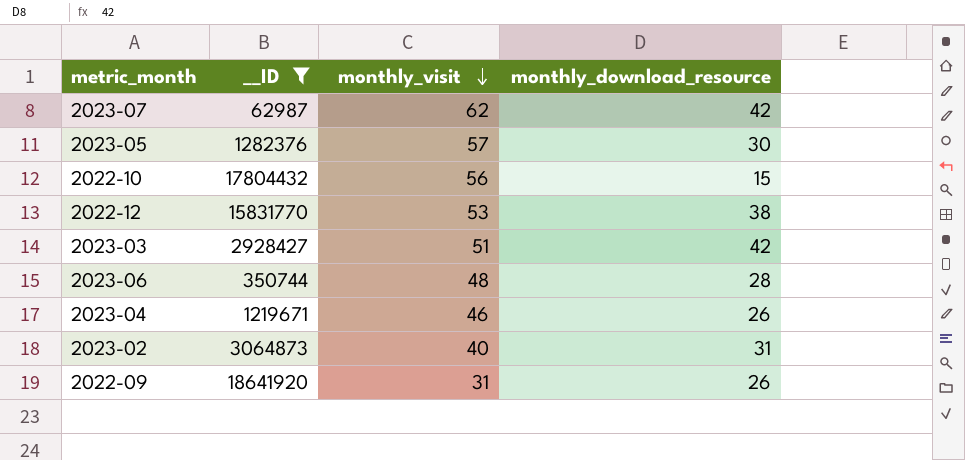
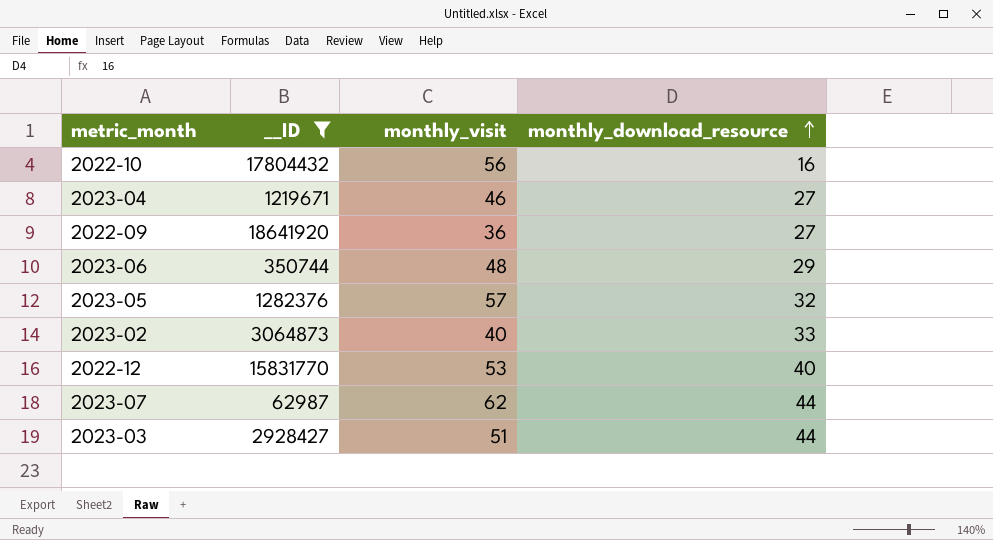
row order: monthly_visit descending -> monthly_download_resource ascending
2022-10 | monthly_download_resource: 15 -> 16
2023-04 | monthly_download_resource: 26 -> 27
2022-09 | monthly_visit: 31 -> 36
2022-09 | monthly_download_resource: 26 -> 27
2023-06 | monthly_download_resource: 28 -> 29
2023-05 | monthly_download_resource: 30 -> 32
2023-02 | monthly_download_resource: 31 -> 33
2022-12 | monthly_download_resource: 38 -> 40
2023-07 | monthly_download_resource: 42 -> 44
2023-03 | monthly_download_resource: 42 -> 44

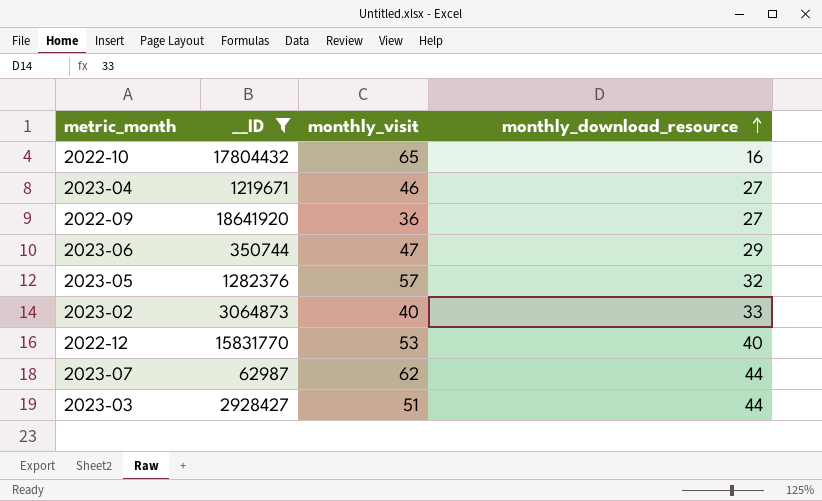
2022-10 | monthly_visit: 56 -> 65
2023-06 | monthly_visit: 48 -> 47

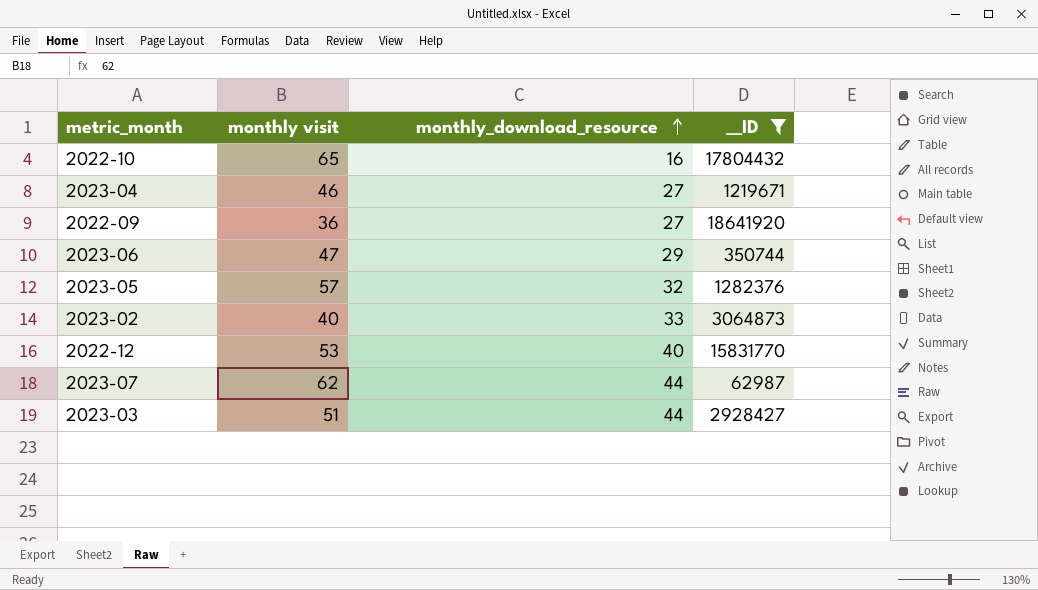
column name: monthly_visit -> monthly visit
column __ID | position: 2 -> 4

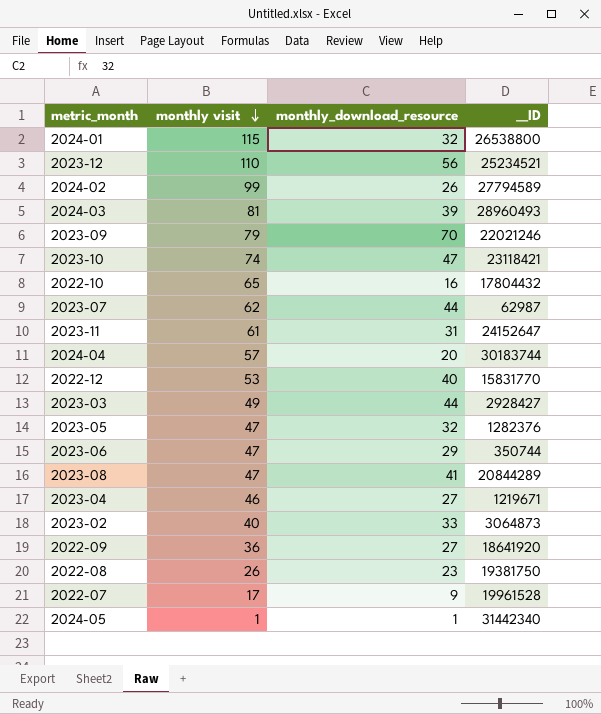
filter: __ID <= 18641920 -> none
row order: monthly_download_resource ascending -> monthly visit descending
2023-03 | monthly visit: 51 -> 49
2023-05 | monthly visit: 57 -> 47

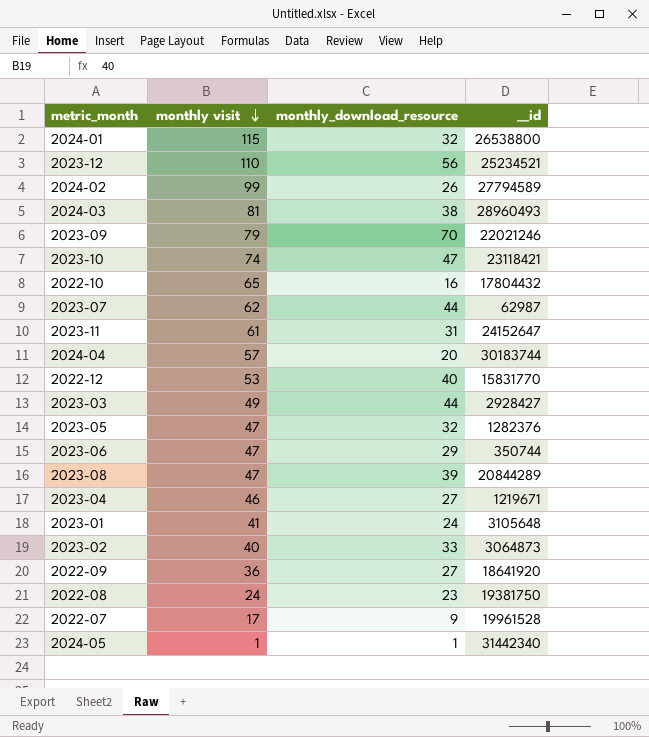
column name: __ID -> __id
2024-03 | monthly_download_resource: 39 -> 38
2023-08 | monthly_download_resource: 41 -> 39
row 2023-01: none -> 41 | 24 | 3105648
2022-08 | monthly visit: 26 -> 24

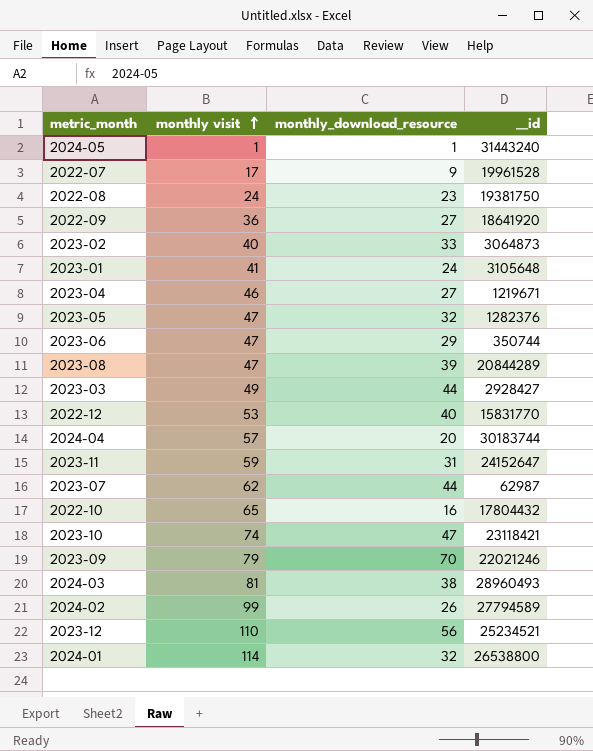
row order: monthly visit descending -> monthly visit ascending
2024-05 | __id: 31442340 -> 31443240
2023-11 | monthly visit: 61 -> 59
2024-01 | monthly visit: 115 -> 114

